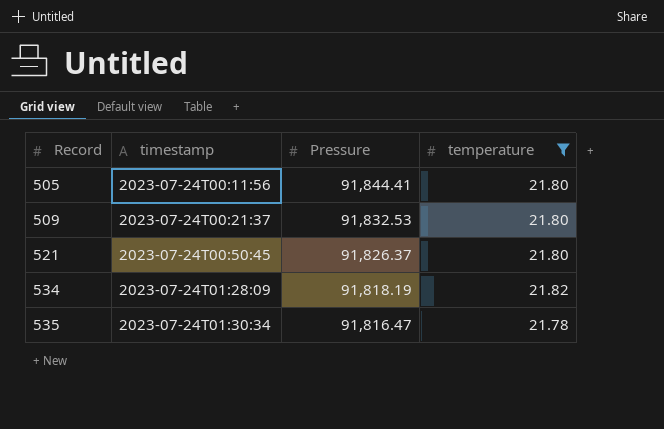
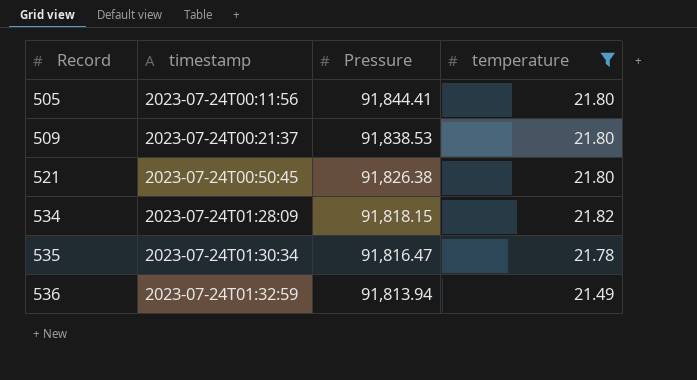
509 | Pressure: 91,832.53 -> 91,838.53
521 | Pressure: 91,826.37 -> 91,826.38
534 | Pressure: 91,818.19 -> 91,818.15
row 536: none -> 2023-07-24T01:32:59 | 91,813.94 | 21.49

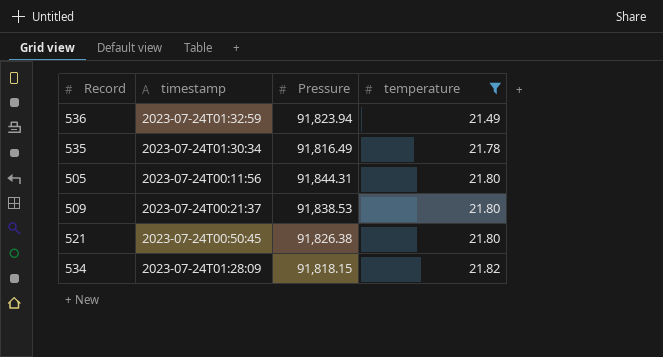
row order: Record ascending -> temperature ascending
536 | Pressure: 91,813.94 -> 91,823.94
535 | Pressure: 91,816.47 -> 91,816.49
505 | Pressure: 91,844.41 -> 91,844.31

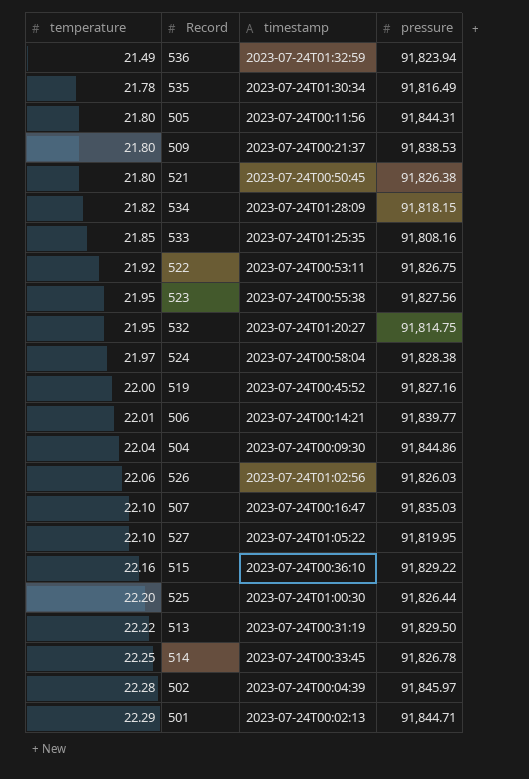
filter: temperature <= 21.82 -> none
column temperature | position: 4 -> 1
column name: Pressure -> pressure

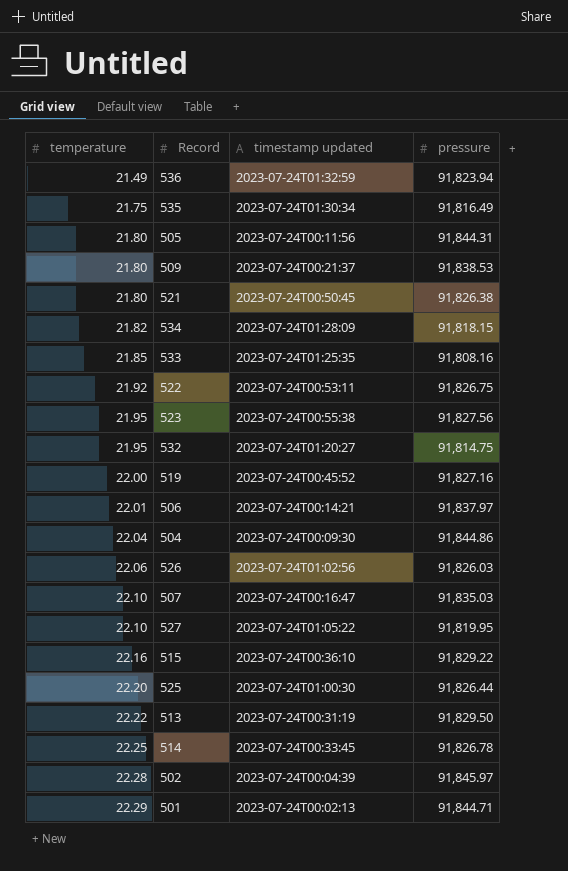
column name: timestamp -> timestamp updated
row 524: 21.97 | 2023-07-24T00:58:04 | 91,828.38 -> none
535 | temperature: 21.78 -> 21.75
506 | pressure: 91,839.77 -> 91,837.97

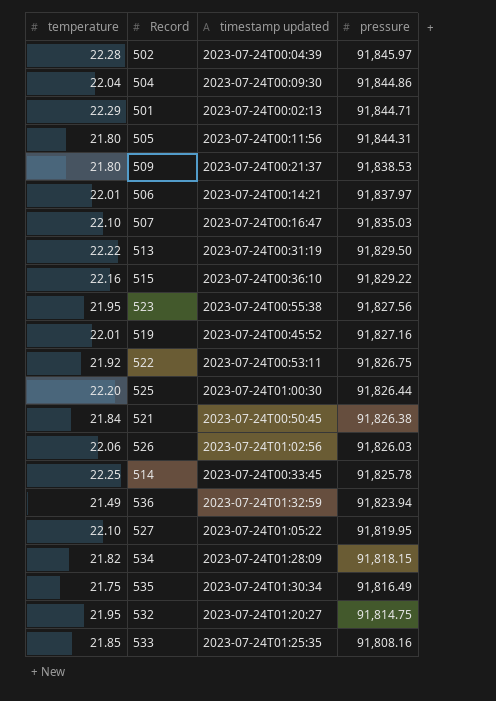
row order: temperature ascending -> pressure descending
519 | temperature: 22.00 -> 22.01
521 | temperature: 21.80 -> 21.84
514 | pressure: 91,826.78 -> 91,825.78

